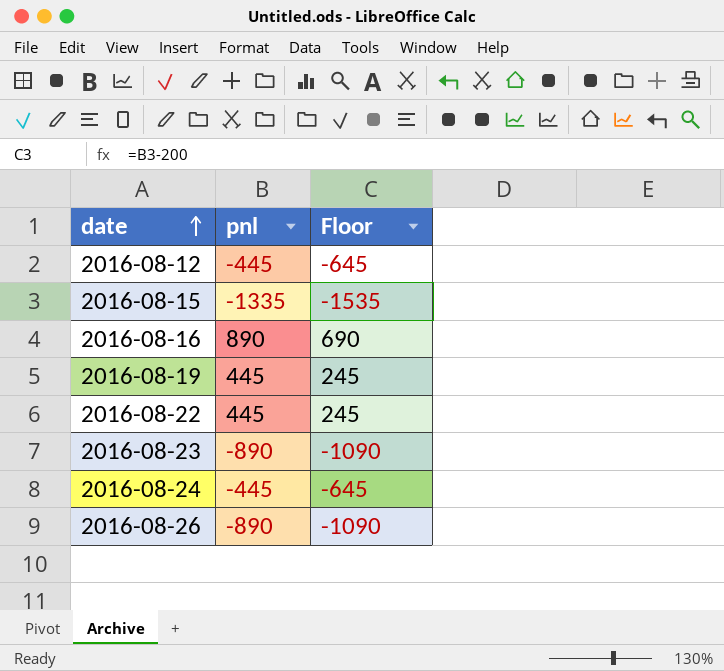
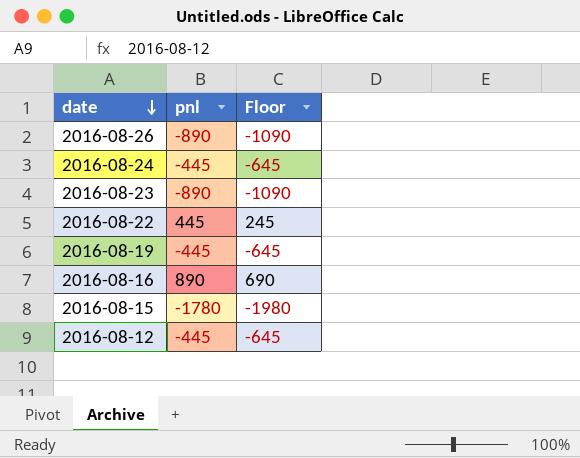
row order: date ascending -> date descending
2016-08-19 | pnl: 445 -> -445
2016-08-19 | Floor: 245 -> -645
2016-08-15 | pnl: -1335 -> -1780
2016-08-15 | Floor: -1535 -> -1980

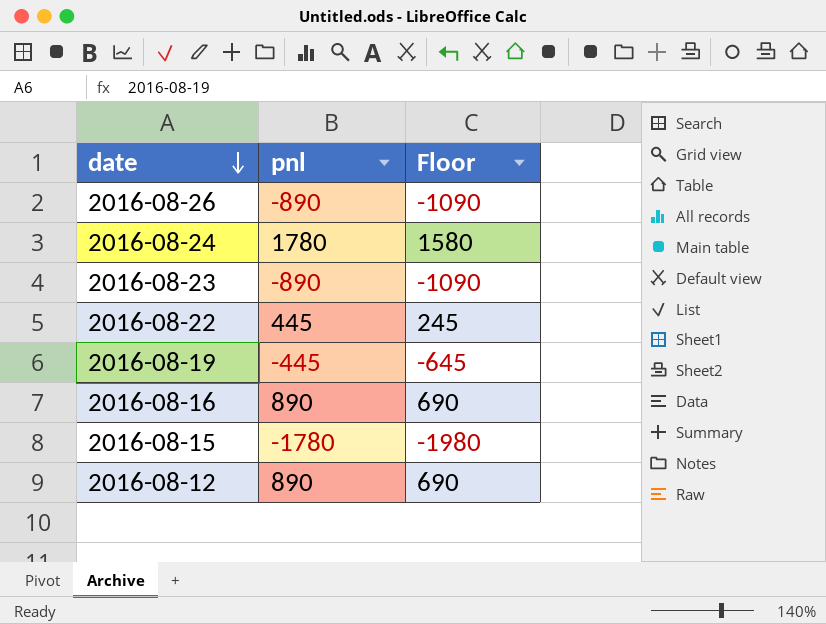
2016-08-24 | pnl: -445 -> 1780
2016-08-24 | Floor: -645 -> 1580
2016-08-12 | pnl: -445 -> 890
2016-08-12 | Floor: -645 -> 690

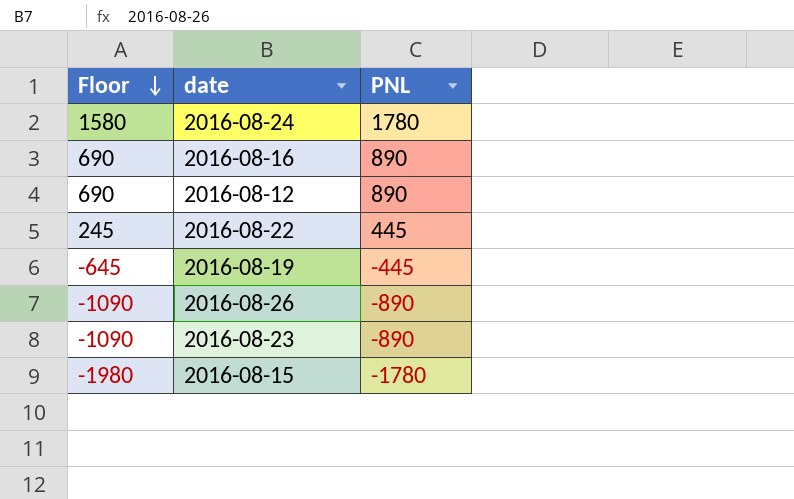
row order: date descending -> Floor descending
column Floor | position: 3 -> 1
column name: pnl -> PNL

